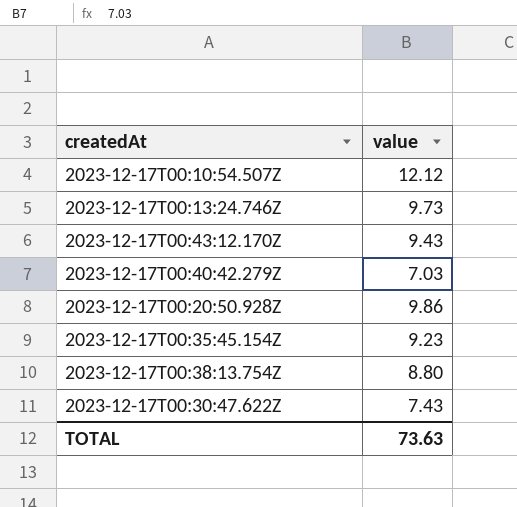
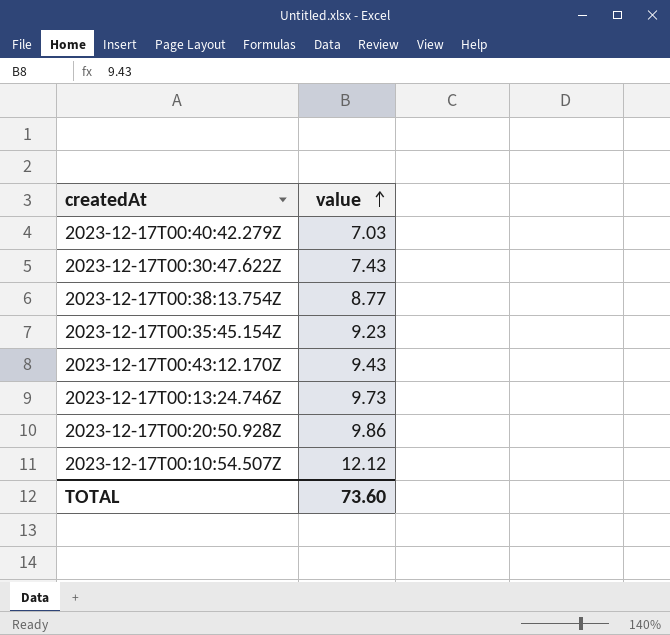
row order: none -> value ascending
2023-12-17T00:38:13.754Z | value: 8.80 -> 8.77
TOTAL | value: 73.63 -> 73.60

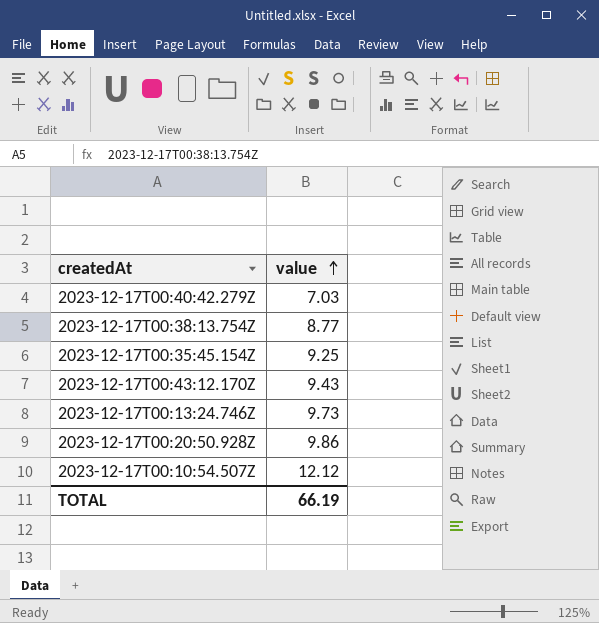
row 2023-12-17T00:30:47.622Z: 7.43 -> none
2023-12-17T00:35:45.154Z | value: 9.23 -> 9.25
TOTAL | value: 73.60 -> 66.19

